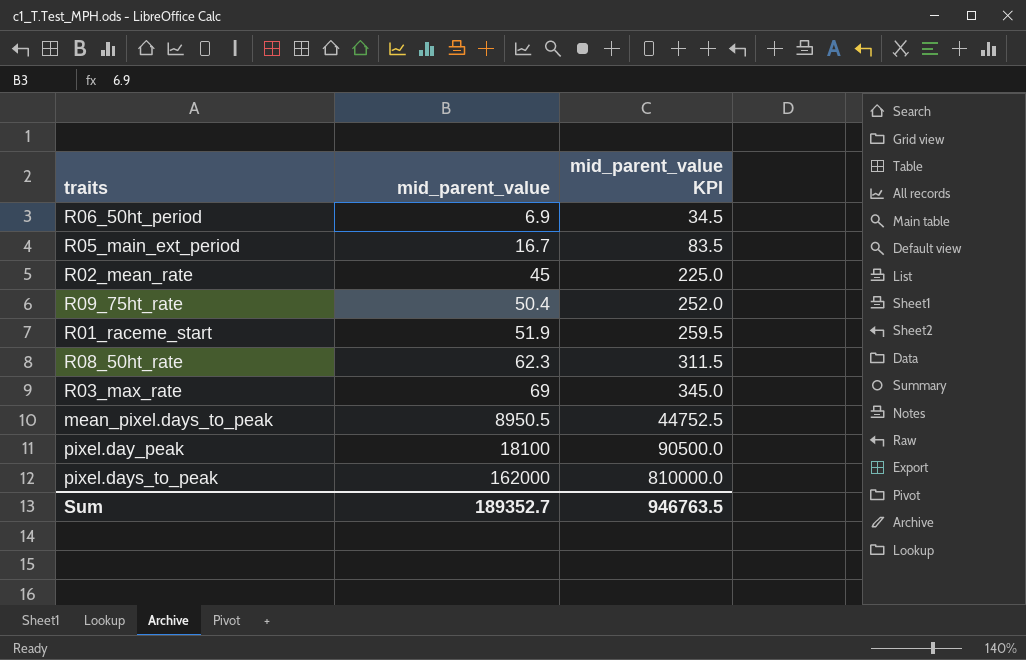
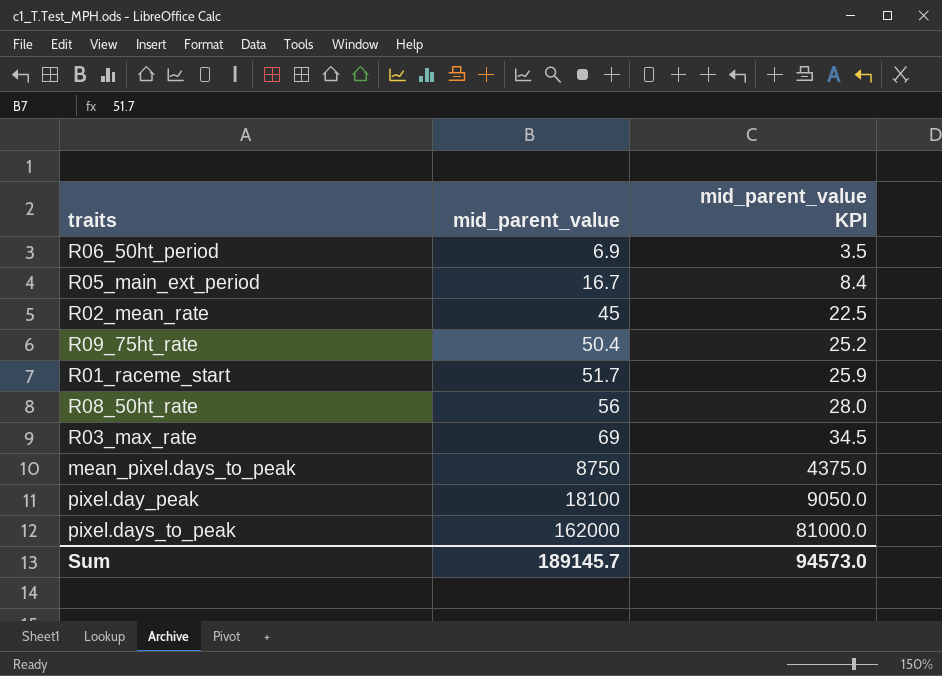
column mid_parent_value KPI | formula: [mid_parent_value] * 5 -> [mid_parent_value] * 0.5
R01_raceme_start | mid_parent_value: 51.9 -> 51.7
R08_50ht_rate | mid_parent_value: 62.3 -> 56
mean_pixel.days_to_peak | mid_parent_value: 8950.5 -> 8750
Sum | mid_parent_value: 189352.7 -> 189145.7
Sum | mid_parent_value KPI: 946763.5 -> 94573.0

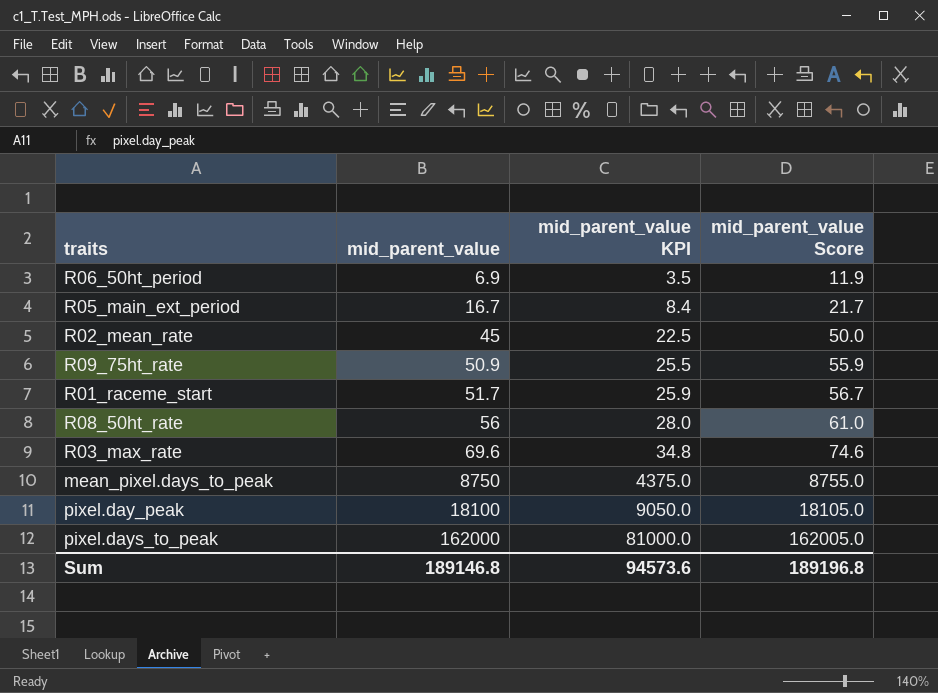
column mid_parent_value Score | formula: none -> [mid_parent_value] + 5
R09_75ht_rate | mid_parent_value: 50.4 -> 50.9
R09_75ht_rate | mid_parent_value KPI: 25.2 -> 25.5
R03_max_rate | mid_parent_value: 69 -> 69.6
R03_max_rate | mid_parent_value KPI: 34.5 -> 34.8
Sum | mid_parent_value: 189145.7 -> 189146.8
Sum | mid_parent_value KPI: 94573.0 -> 94573.6

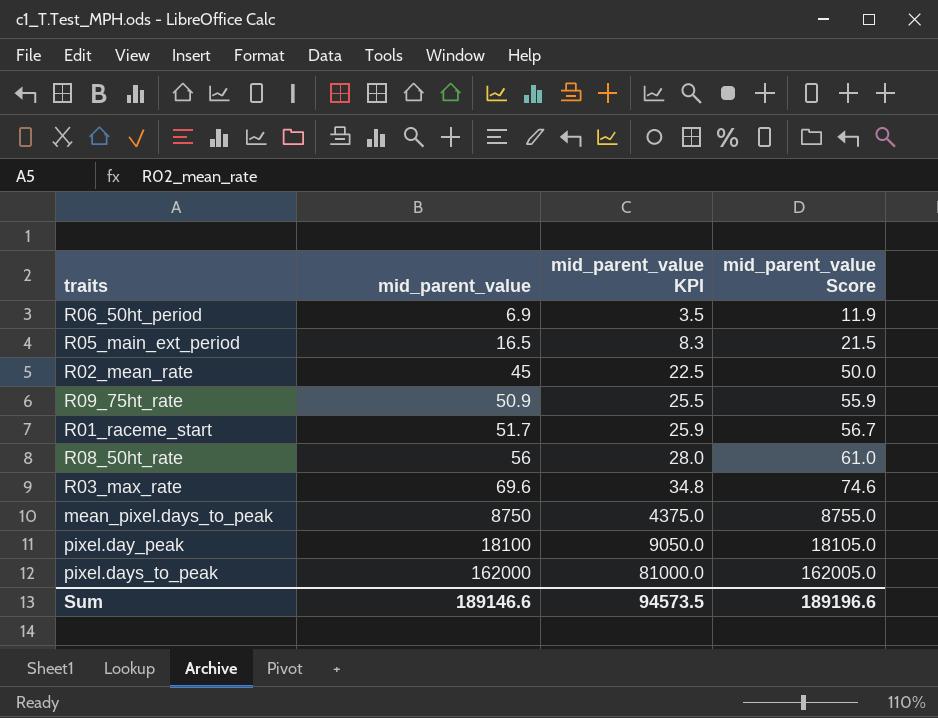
R05_main_ext_period | mid_parent_value: 16.7 -> 16.5
R05_main_ext_period | mid_parent_value KPI: 8.4 -> 8.3
R05_main_ext_period | mid_parent_value Score: 21.7 -> 21.5
Sum | mid_parent_value: 189146.8 -> 189146.6
Sum | mid_parent_value KPI: 94573.6 -> 94573.5
Sum | mid_parent_value Score: 189196.8 -> 189196.6

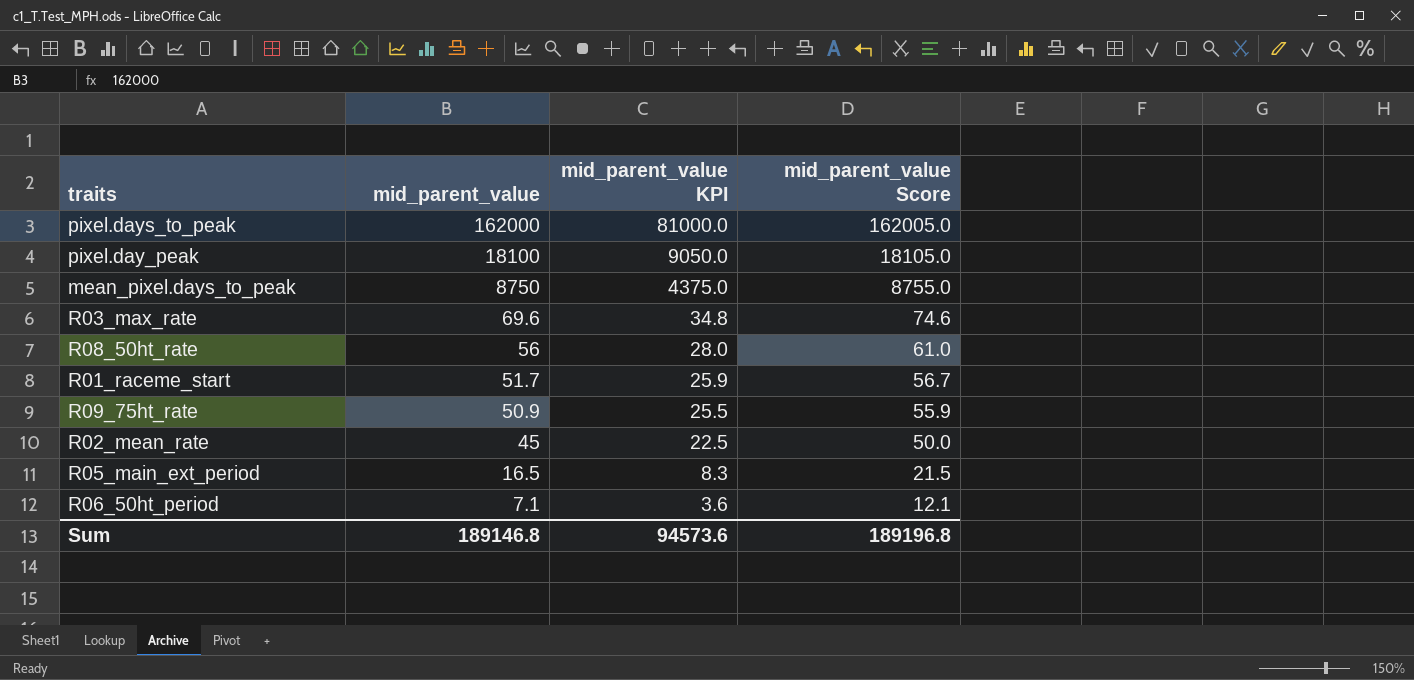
row order: mid_parent_value ascending -> mid_parent_value descending
R06_50ht_period | mid_parent_value: 6.9 -> 7.1
R06_50ht_period | mid_parent_value KPI: 3.5 -> 3.6
R06_50ht_period | mid_parent_value Score: 11.9 -> 12.1
Sum | mid_parent_value: 189146.6 -> 189146.8
Sum | mid_parent_value KPI: 94573.5 -> 94573.6
Sum | mid_parent_value Score: 189196.6 -> 189196.8

